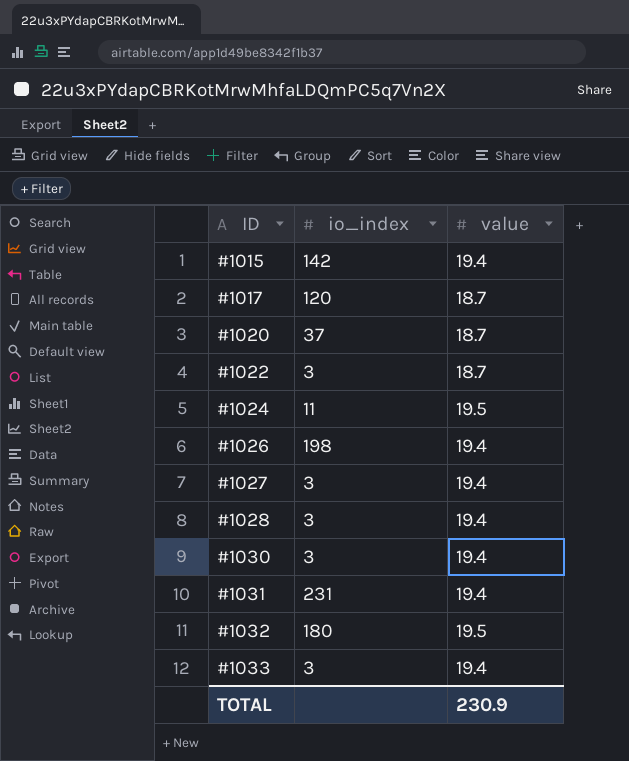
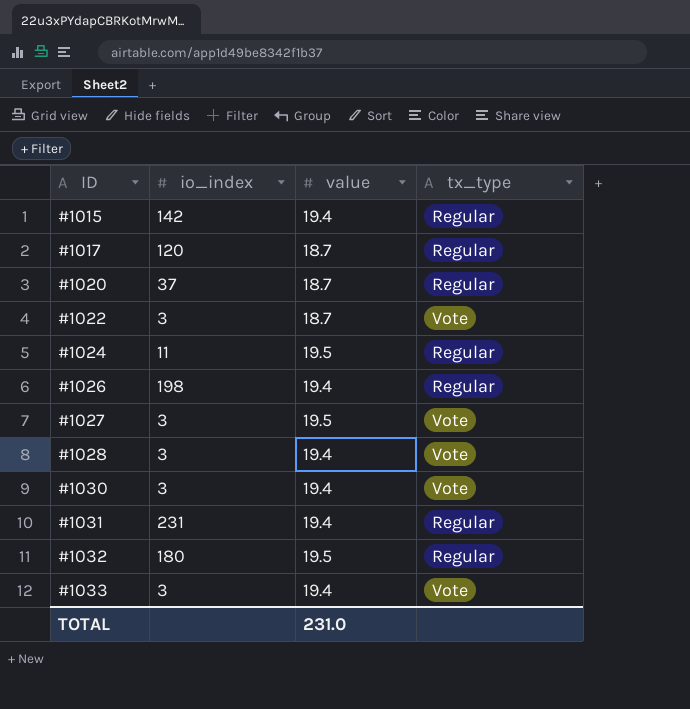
column tx_type | position: none -> 4
#1027 | value: 19.4 -> 19.5
TOTAL | value: 230.9 -> 231.0

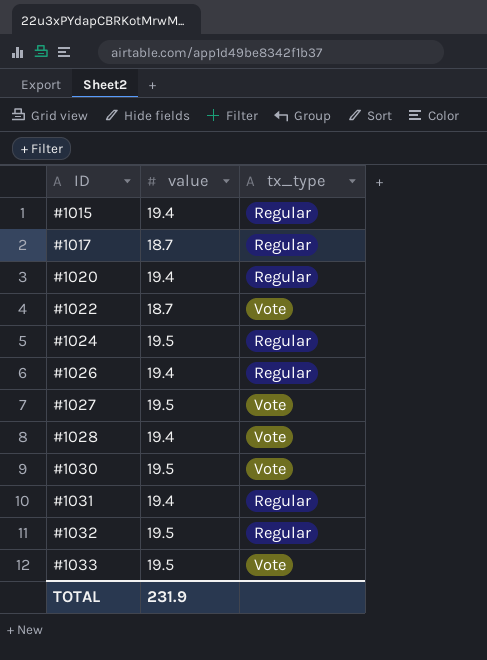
column io_index | position: 2 -> none
#1020 | value: 18.7 -> 19.4
#1030 | value: 19.4 -> 19.5
#1033 | value: 19.4 -> 19.5
TOTAL | value: 231.0 -> 231.9

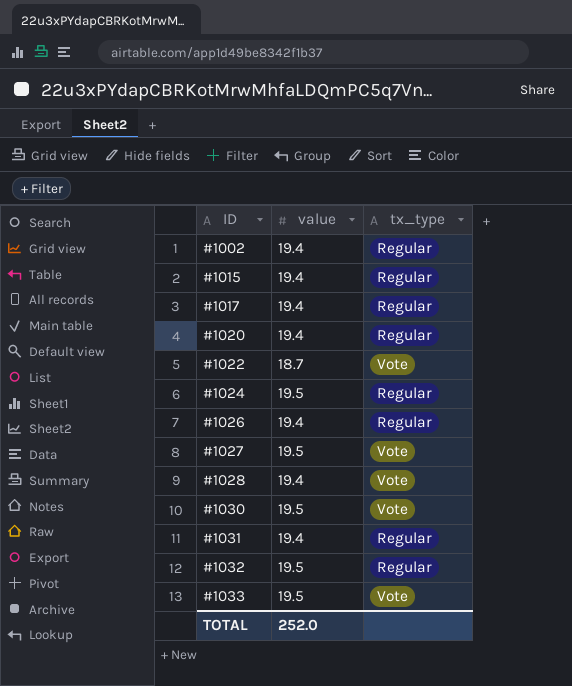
row #1002: none -> 19.4 | Regular
#1017 | value: 18.7 -> 19.4
TOTAL | value: 231.9 -> 252.0

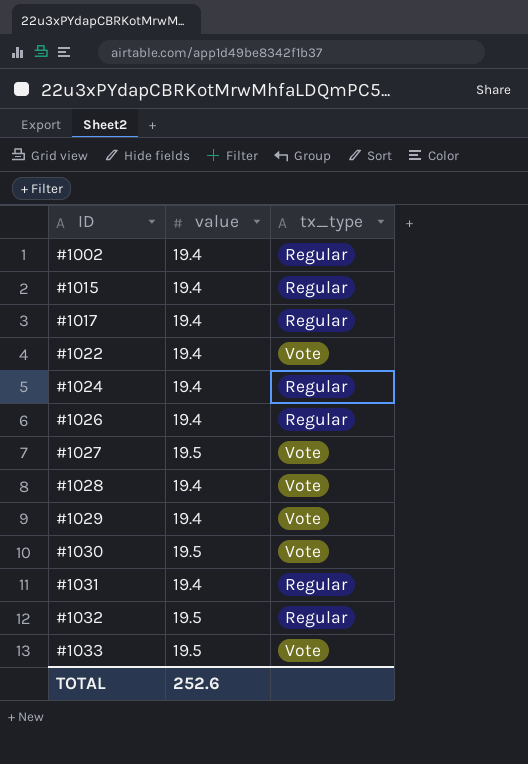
row #1020: 19.4 | Regular -> none
#1022 | value: 18.7 -> 19.4
#1024 | value: 19.5 -> 19.4
row #1029: none -> 19.4 | Vote
TOTAL | value: 252.0 -> 252.6

